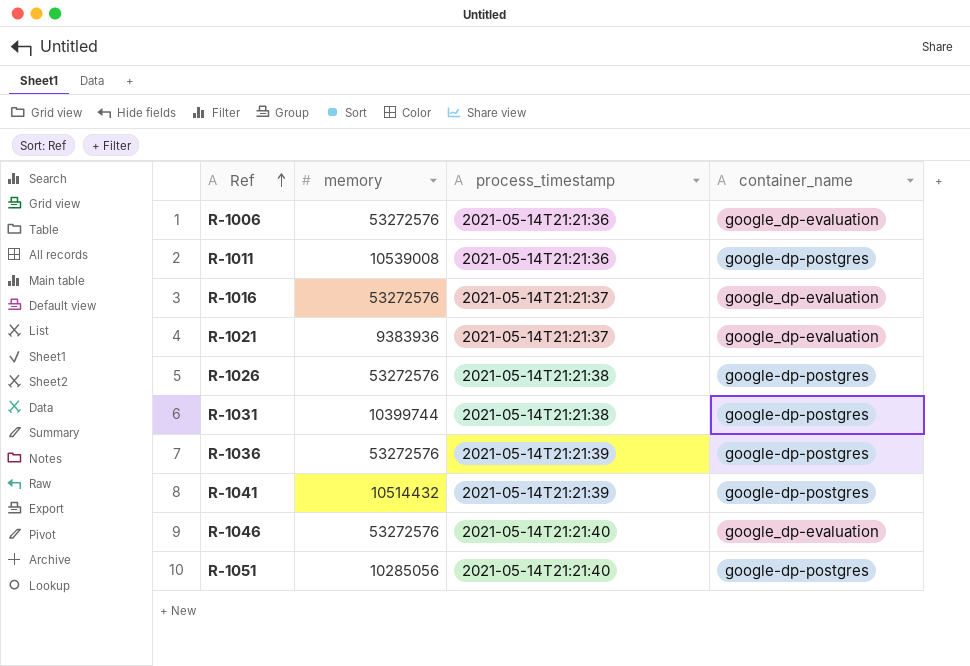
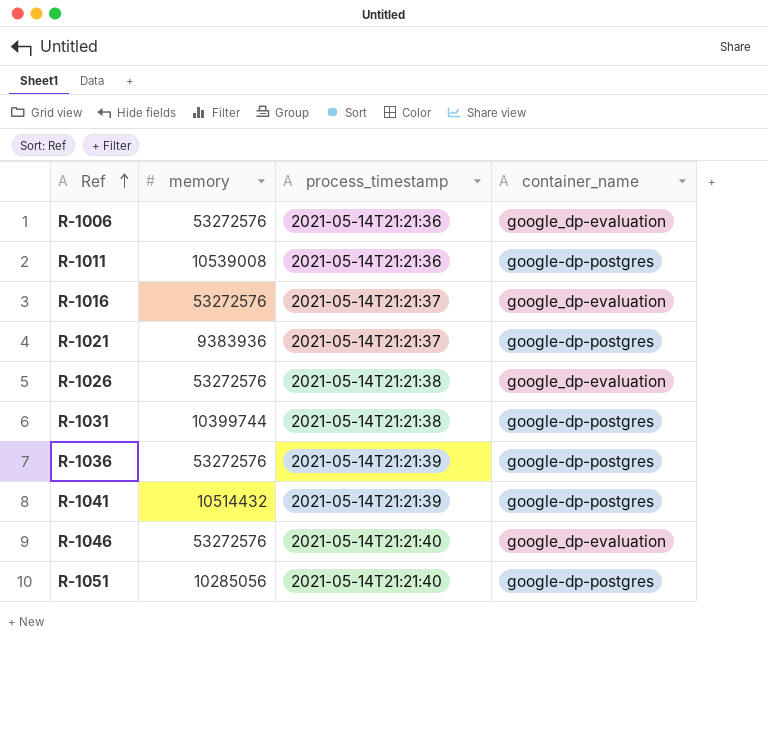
R-1021 | container_name: google_dp-evaluation -> google-dp-postgres
R-1026 | container_name: google-dp-postgres -> google_dp-evaluation

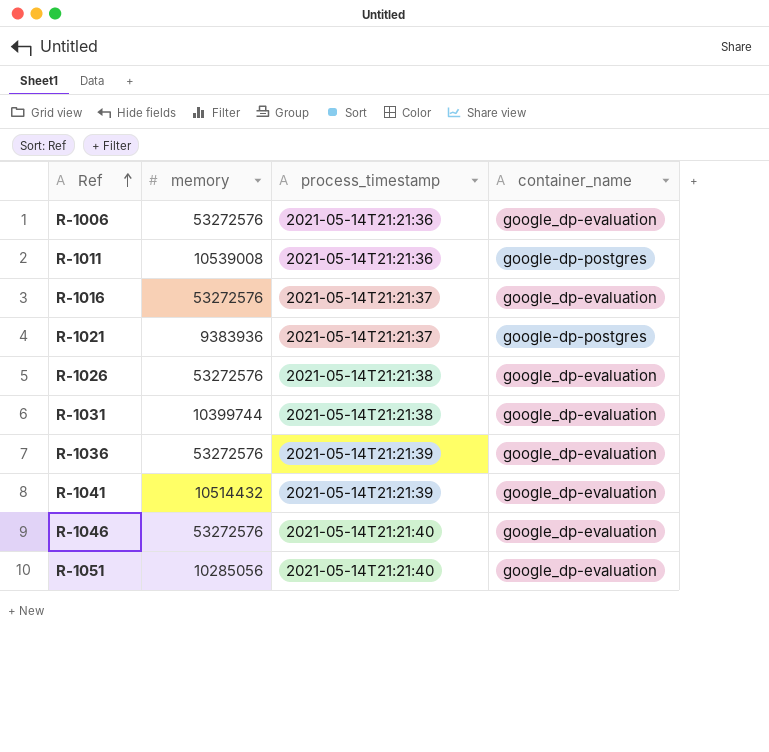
R-1031 | container_name: google-dp-postgres -> google_dp-evaluation
R-1036 | container_name: google-dp-postgres -> google_dp-evaluation
R-1041 | container_name: google-dp-postgres -> google_dp-evaluation
R-1051 | container_name: google-dp-postgres -> google_dp-evaluation

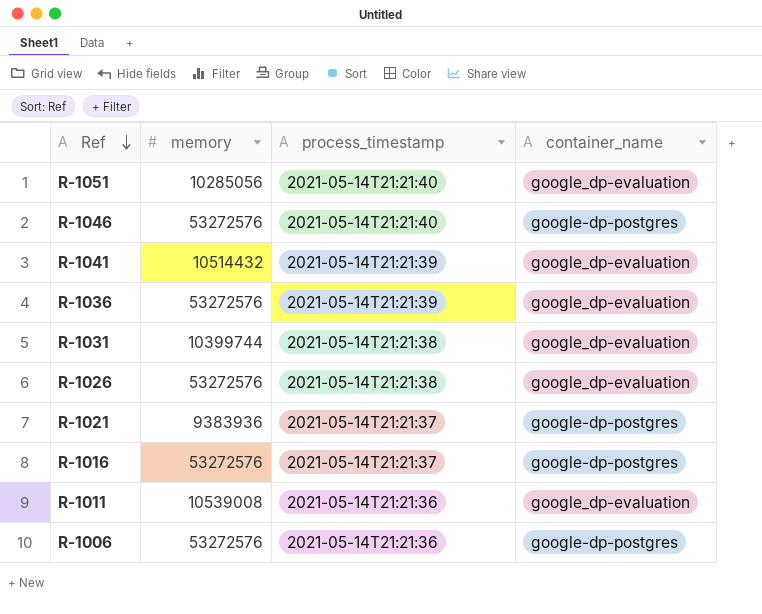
row order: Ref ascending -> Ref descending
R-1046 | container_name: google_dp-evaluation -> google-dp-postgres
R-1016 | container_name: google_dp-evaluation -> google-dp-postgres
R-1011 | container_name: google-dp-postgres -> google_dp-evaluation
R-1006 | container_name: google_dp-evaluation -> google-dp-postgres

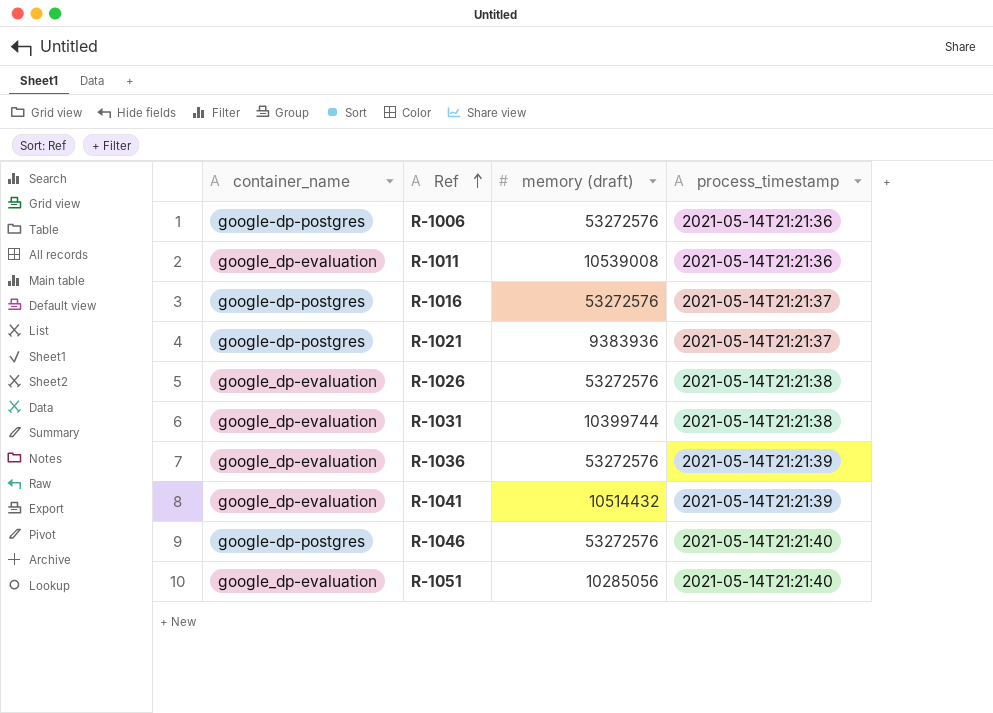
row order: Ref descending -> Ref ascending
column container_name | position: 4 -> 1
column name: memory -> memory (draft)

